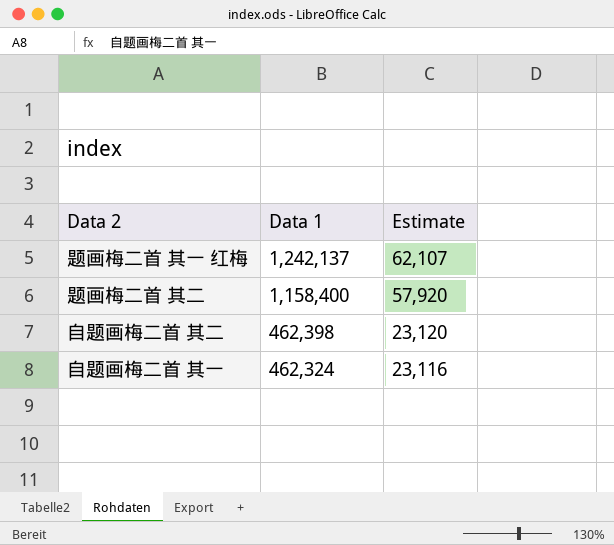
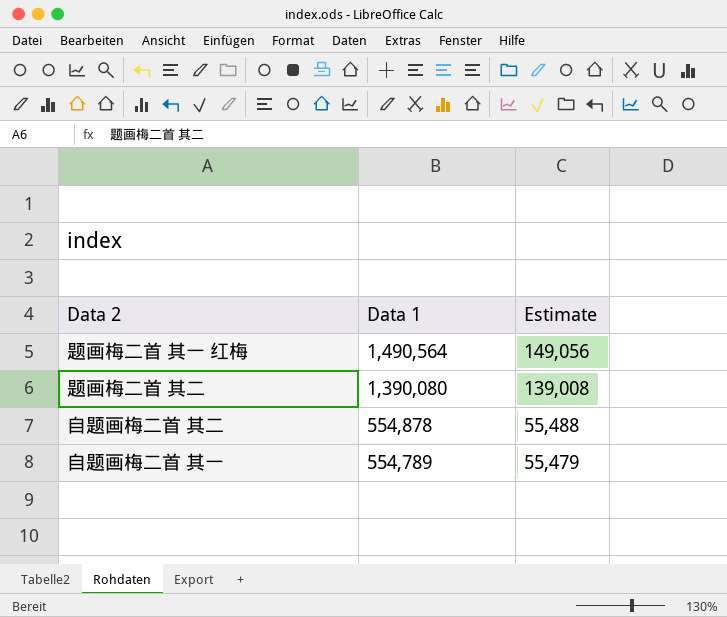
column Estimate | formula: [Data 1] * 0.05 -> [Data 1] * 0.1
题画梅二首 其一 红梅 | Data 1: 1,242,137 -> 1,490,564
题画梅二首 其二 | Data 1: 1,158,400 -> 1,390,080
自题画梅二首 其二 | Data 1: 462,398 -> 554,878
自题画梅二首 其一 | Data 1: 462,324 -> 554,789

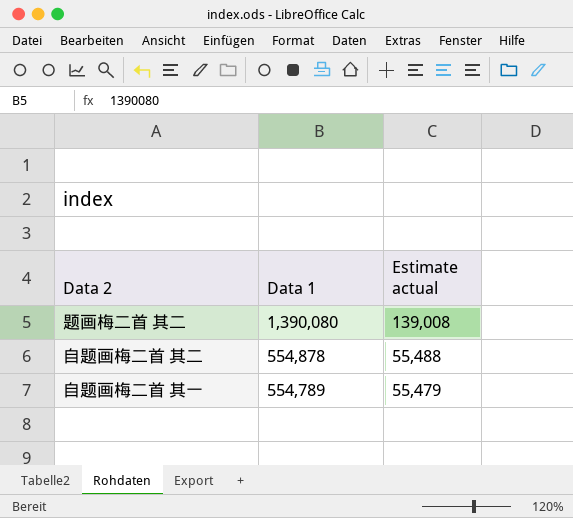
column name: Estimate -> Estimate actual
row 题画梅二首 其一 红梅: 1,490,564 | 149,056 -> none

